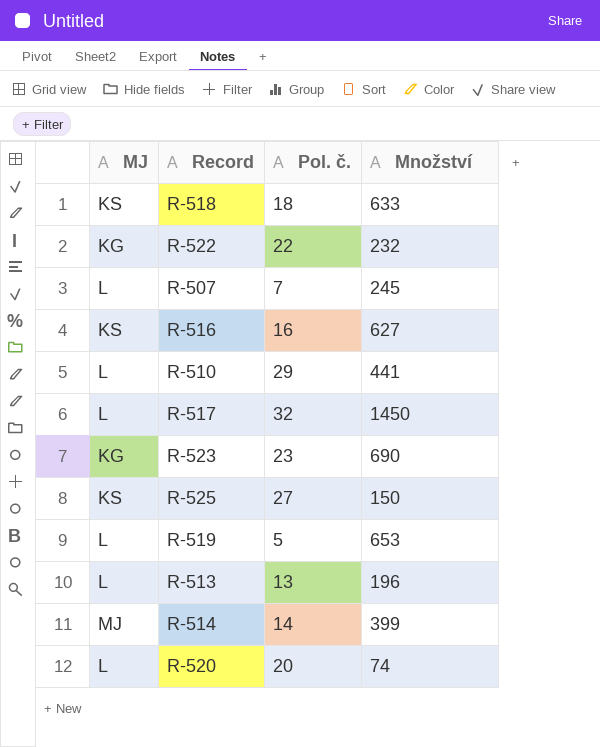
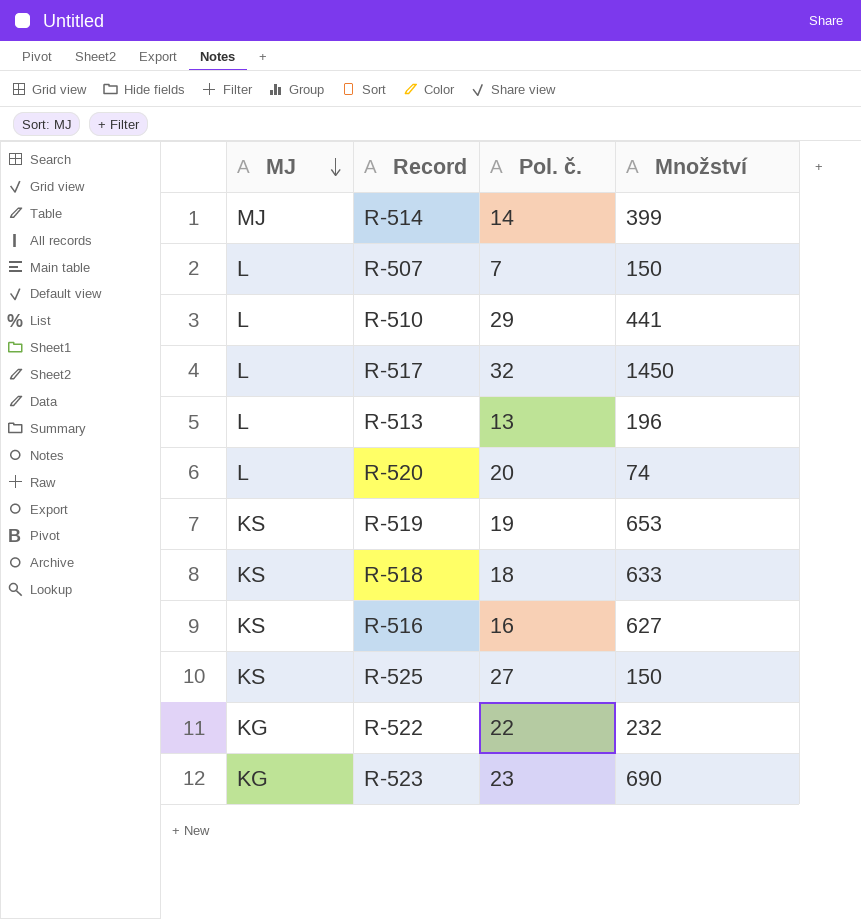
row order: none -> MJ descending
R-507 | Množství: 245 -> 150
R-519 | MJ: L -> KS
R-519 | Pol. č.: 5 -> 19

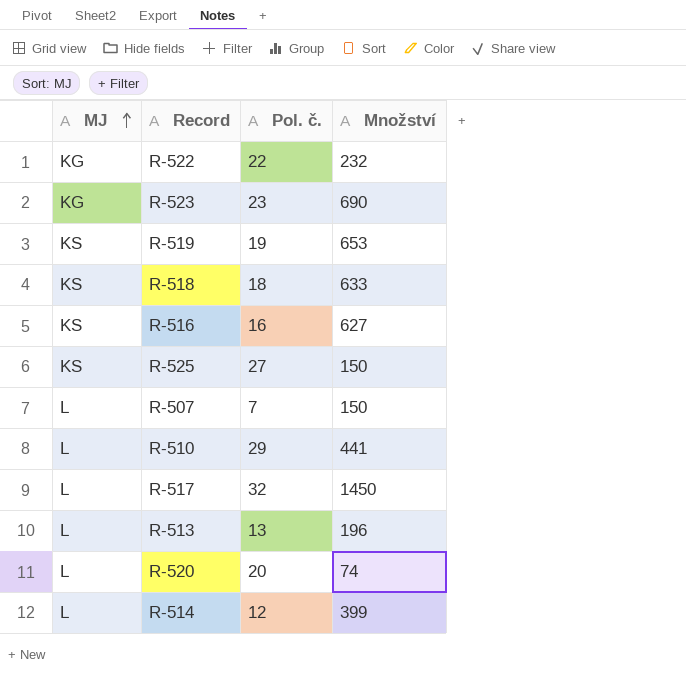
row order: MJ descending -> MJ ascending
R-514 | MJ: MJ -> L
R-514 | Pol. č.: 14 -> 12

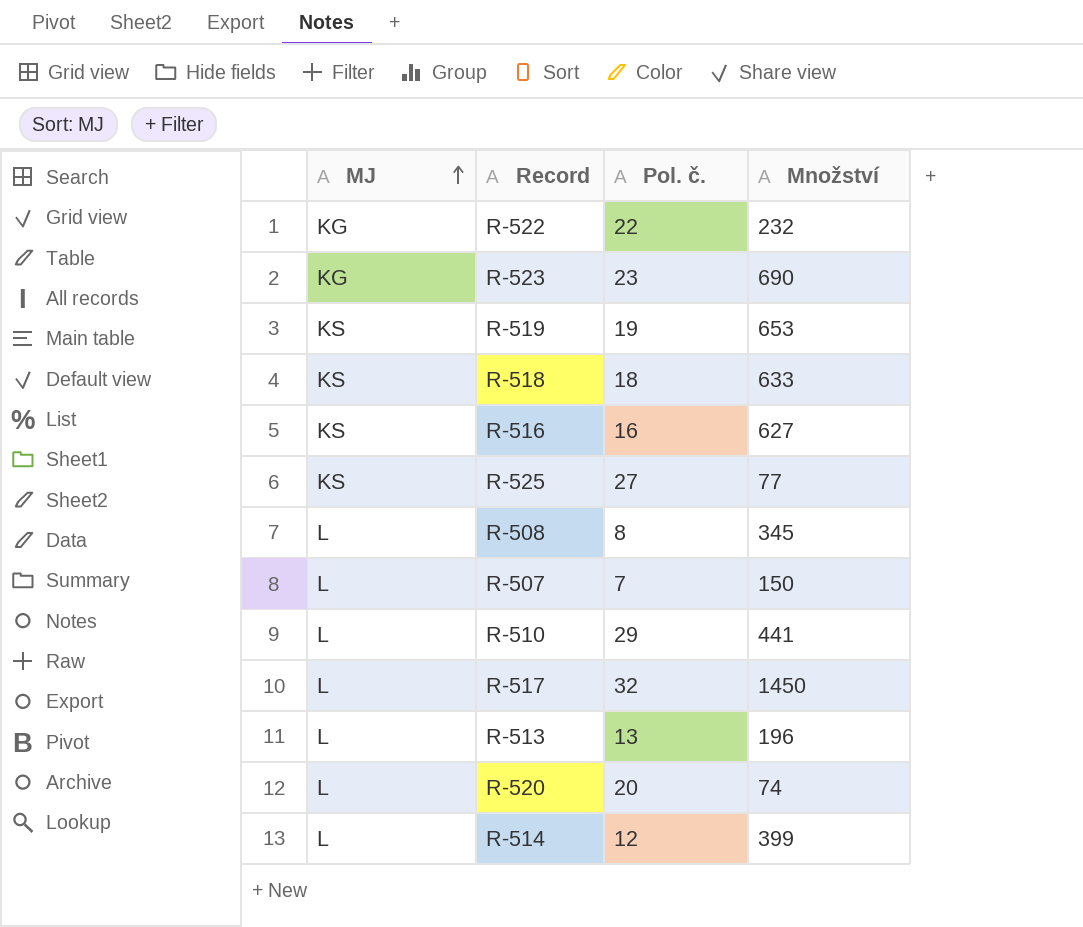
R-525 | Množství: 150 -> 77
row R-508: none -> L | 8 | 345

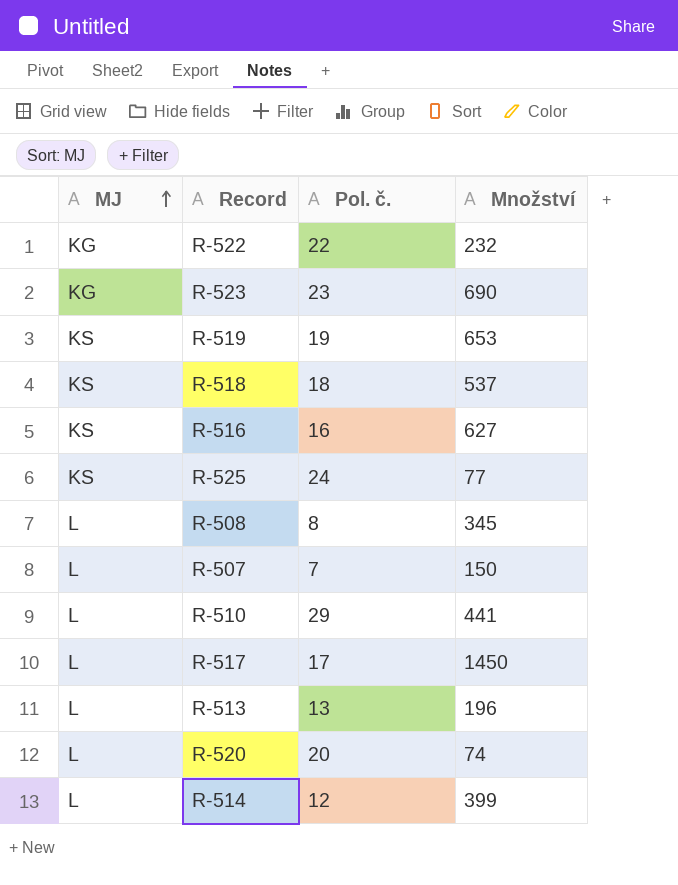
R-518 | Množství: 633 -> 537
R-525 | Pol. č.: 27 -> 24
R-517 | Pol. č.: 32 -> 17

